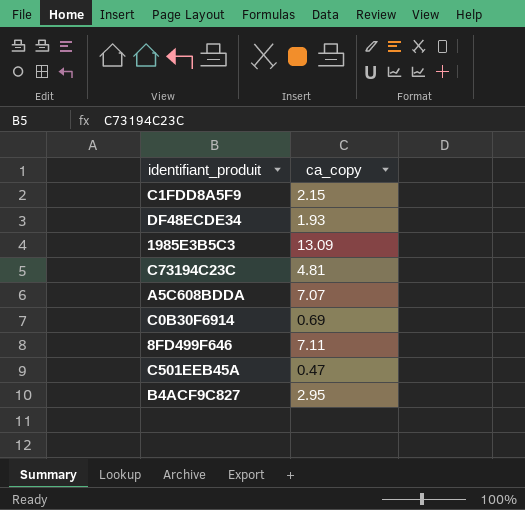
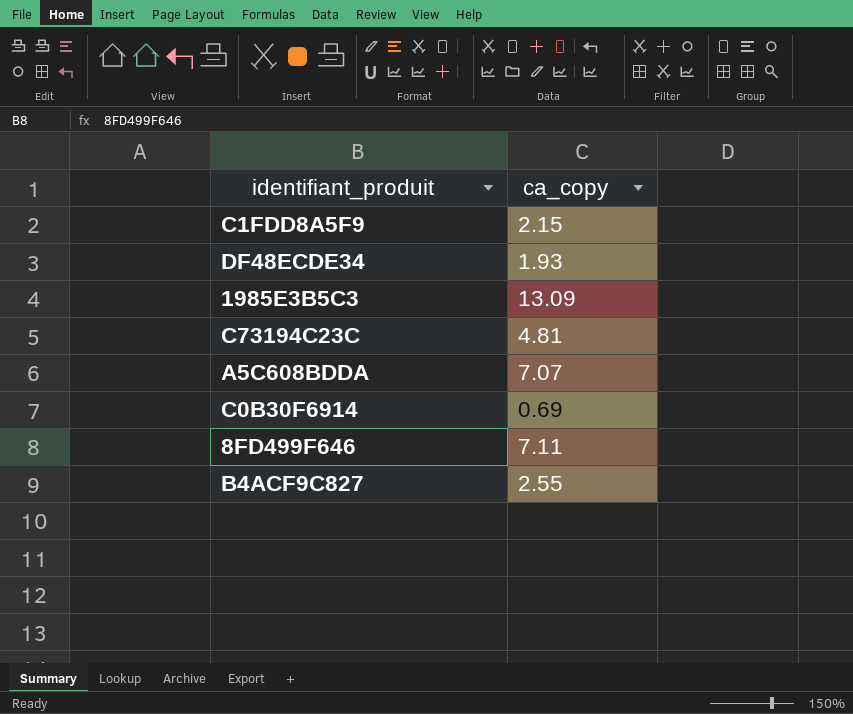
row C501EEB45A: 0.47 -> none
B4ACF9C827 | ca_copy: 2.95 -> 2.55

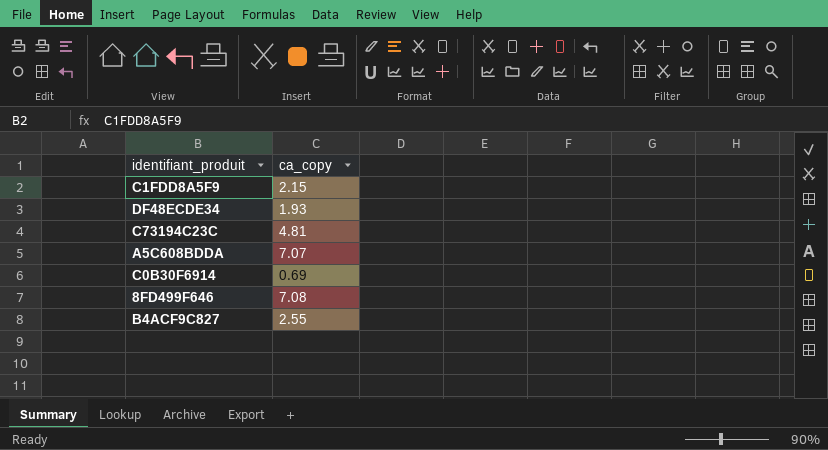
row 1985E3B5C3: 13.09 -> none
8FD499F646 | ca_copy: 7.11 -> 7.08

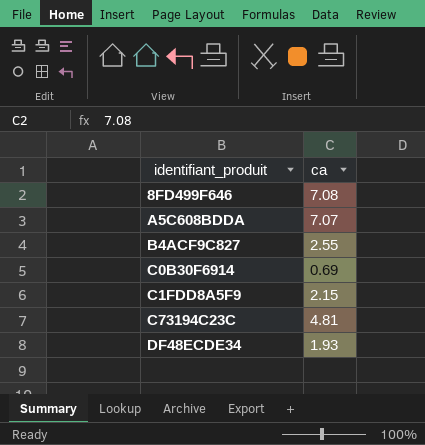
row order: none -> identifiant_produit ascending
column name: ca_copy -> ca

